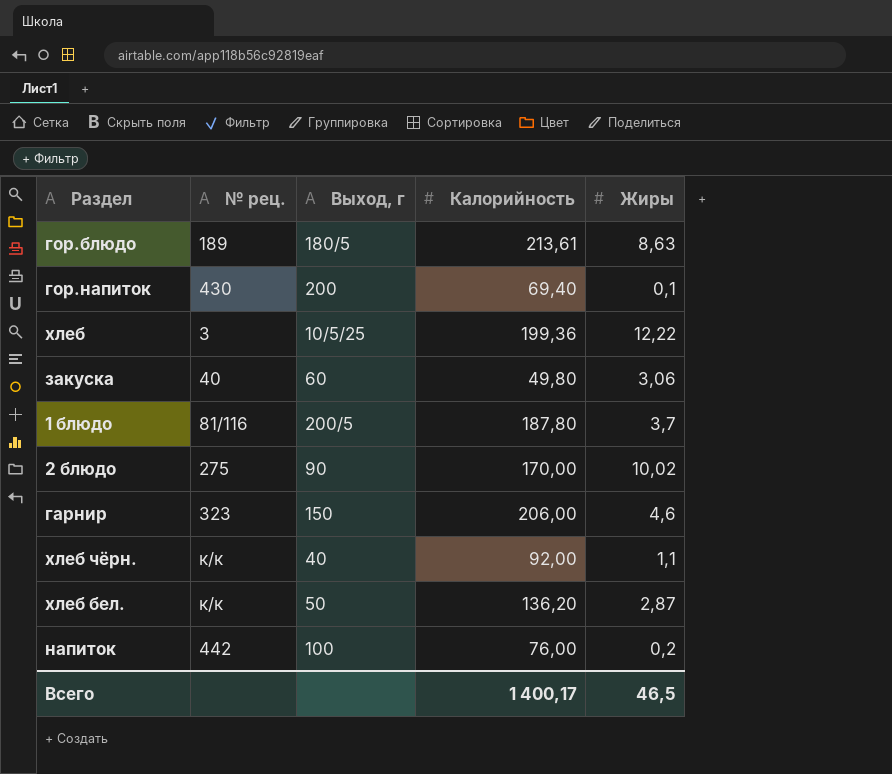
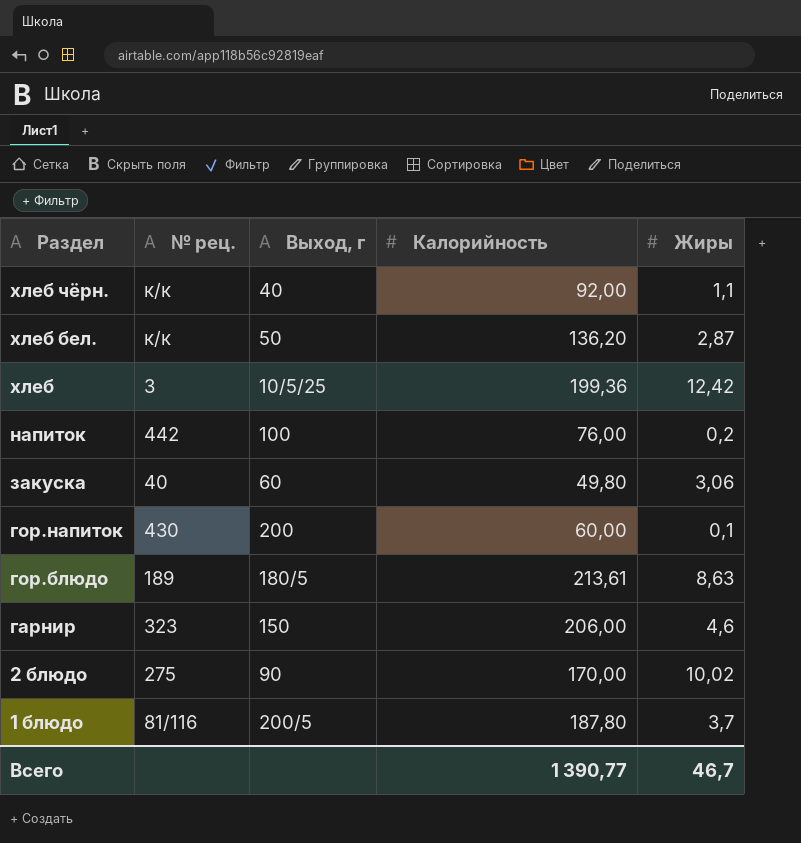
row order: none -> Раздел descending
хлеб | Жиры: 12,22 -> 12,42
гор.напиток | Калорийность: 69,40 -> 60,00
Всего | Калорийность: 1 400,17 -> 1 390,77
Всего | Жиры: 46,5 -> 46,7

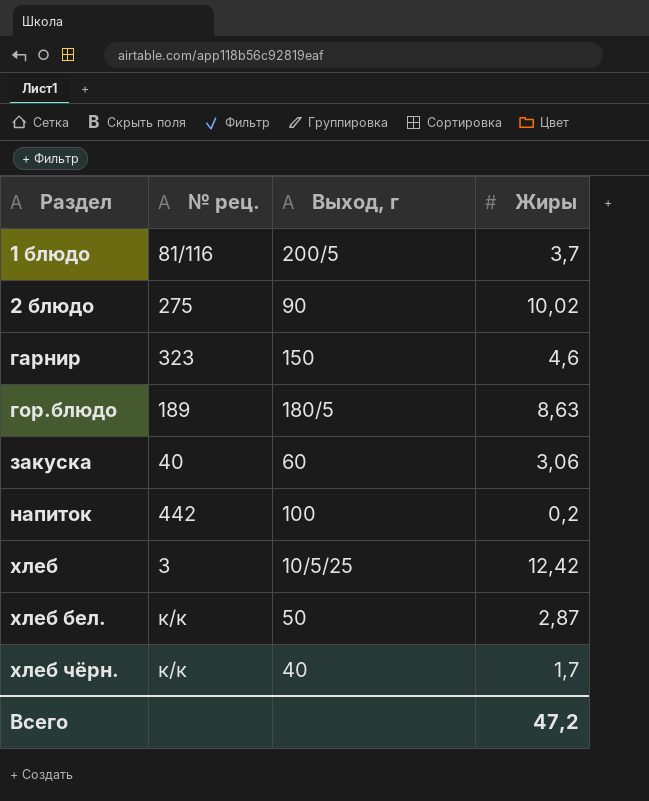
row order: Раздел descending -> Раздел ascending
column Калорийность | position: 4 -> none
row гор.напиток: 430 | 200 | 60,00 | 0,1 -> none
хлеб чёрн. | Жиры: 1,1 -> 1,7
Всего | Жиры: 46,7 -> 47,2

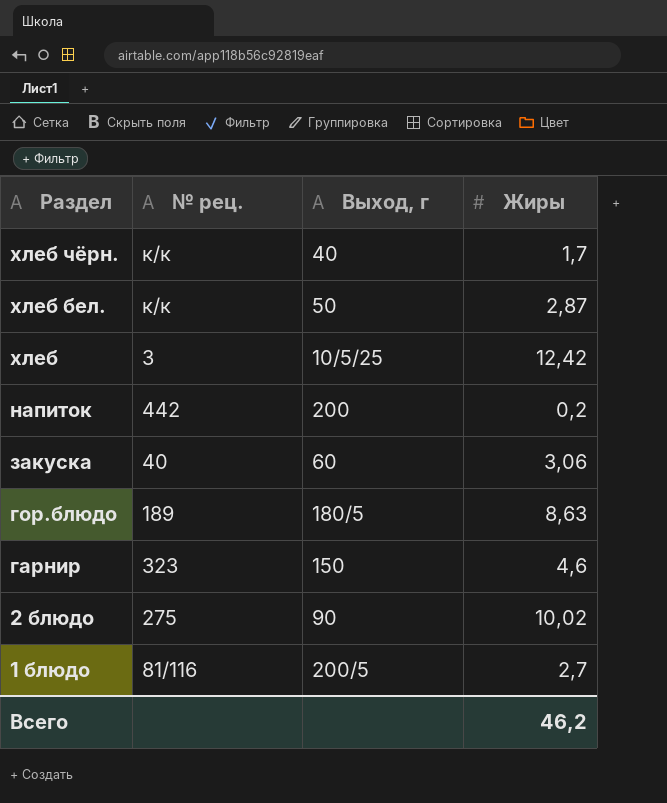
row order: Раздел ascending -> Раздел descending
напиток | Выход, г: 100 -> 200
1 блюдо | Жиры: 3,7 -> 2,7
Всего | Жиры: 47,2 -> 46,2

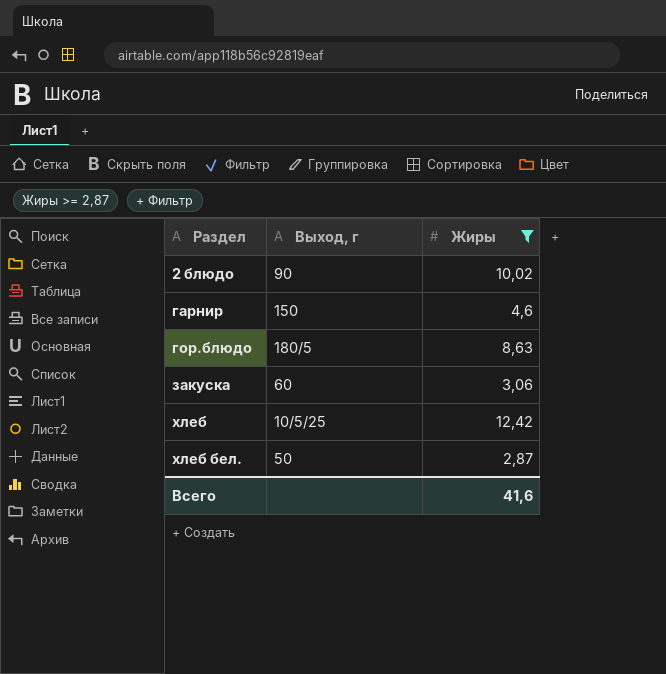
filter: none -> Жиры >= 2,87
row order: Раздел descending -> Раздел ascending
column № рец. | position: 2 -> none
Всего | Жиры: 46,2 -> 41,6

